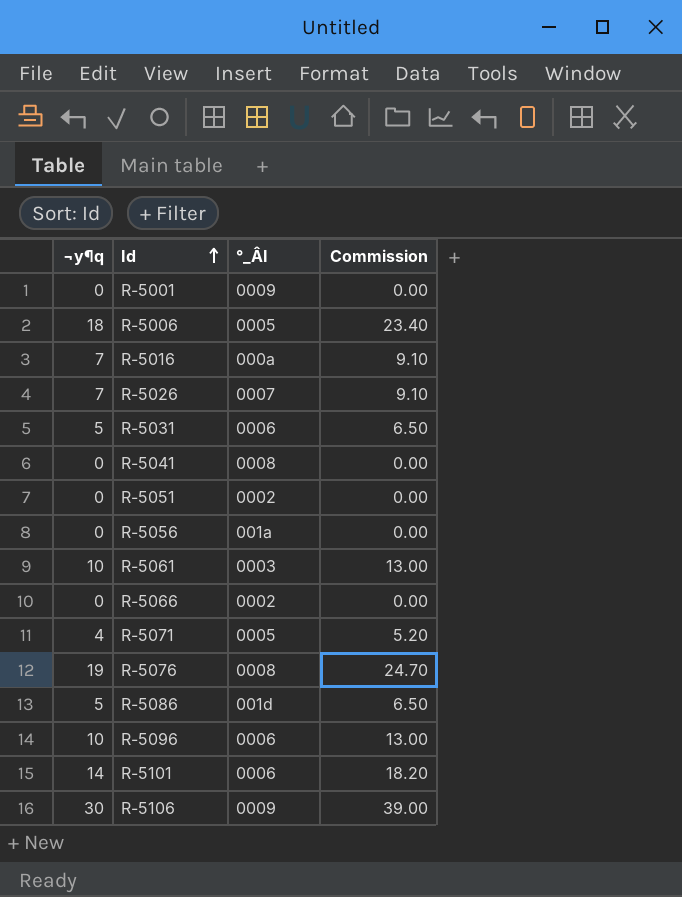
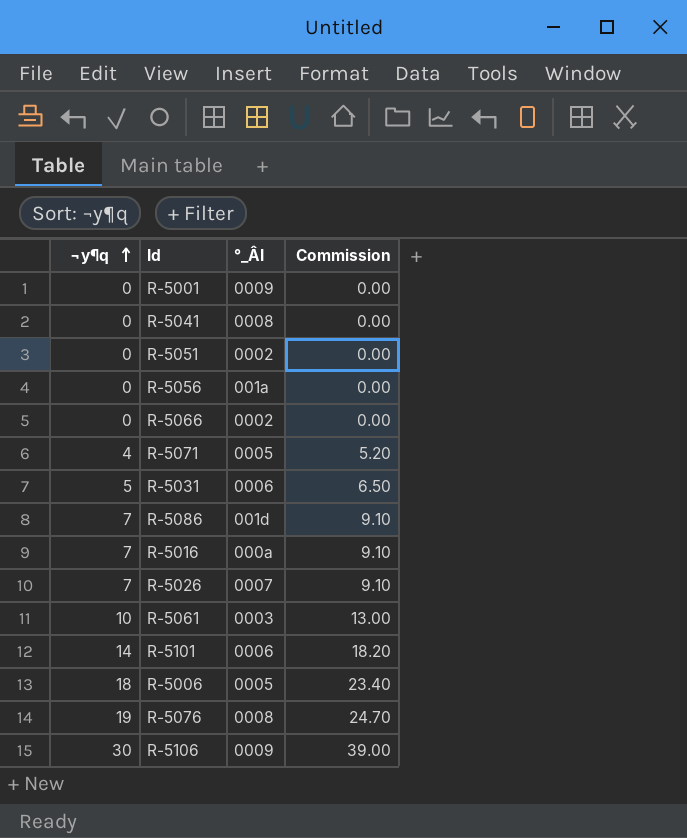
row order: Id ascending -> ¬y¶q ascending
row R-5096: 10 | 0006 | 13.00 -> none
R-5086 | ¬y¶q: 5 -> 7
R-5086 | Commission: 6.50 -> 9.10

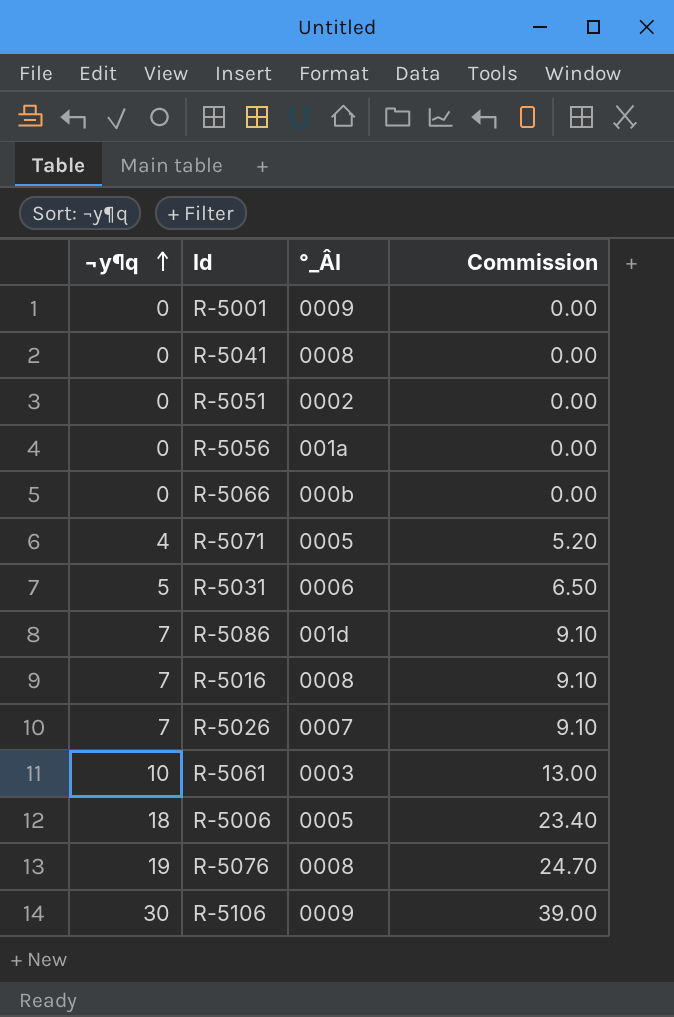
row R-5101: 14 | 0006 | 18.20 -> none
R-5066 | °_ÂI: 0002 -> 000b
R-5016 | °_ÂI: 000a -> 0008

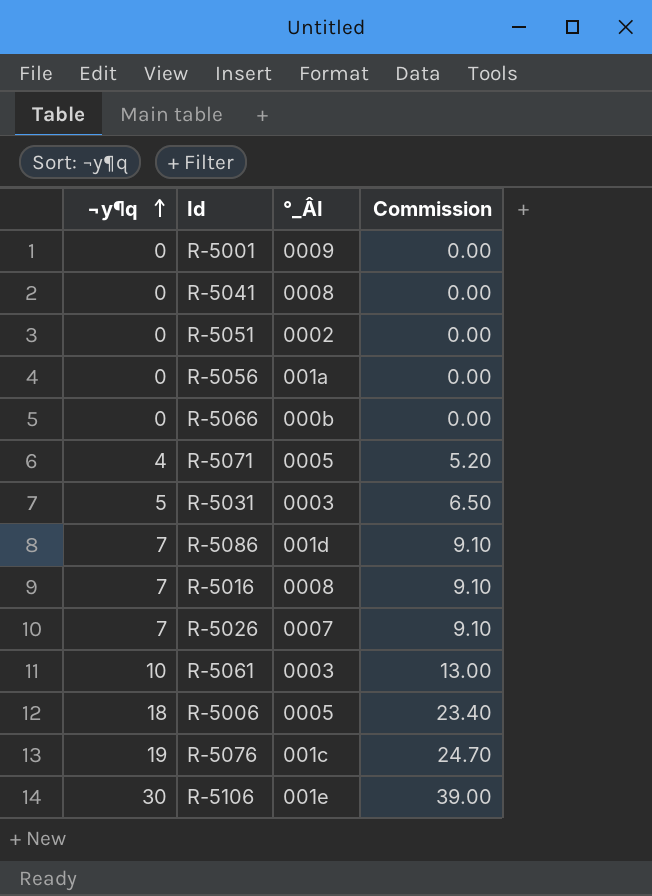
R-5031 | °_ÂI: 0006 -> 0003
R-5076 | °_ÂI: 0008 -> 001c
R-5106 | °_ÂI: 0009 -> 001e

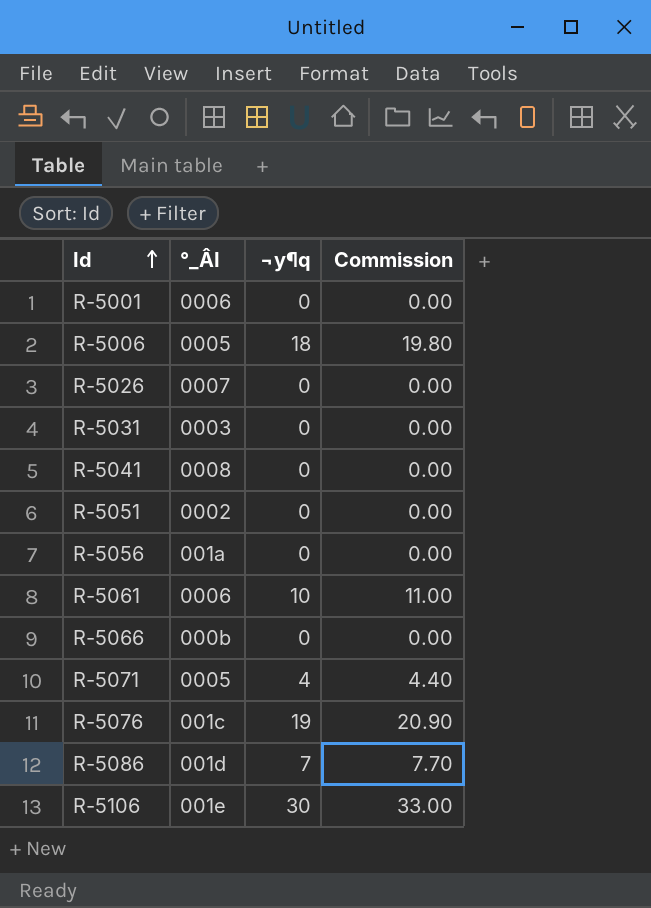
row order: ¬y¶q ascending -> Id ascending
column ¬y¶q | position: 1 -> 3
column Commission | formula: [¬y¶q] * 1.3 -> [¬y¶q] * 1.1
row R-5016: 7 | 0008 | 9.10 -> none
R-5001 | °_ÂI: 0009 -> 0006
R-5026 | ¬y¶q: 7 -> 0
R-5031 | ¬y¶q: 5 -> 0
R-5061 | °_ÂI: 0003 -> 0006

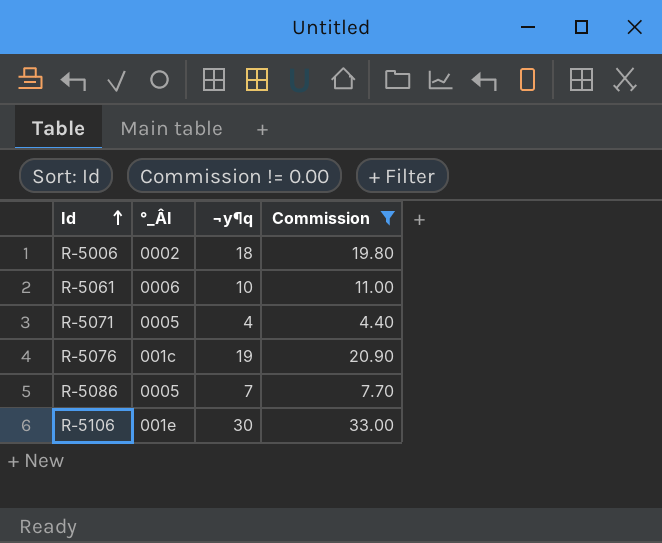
filter: none -> Commission != 0.00
R-5006 | °_ÂI: 0005 -> 0002
R-5086 | °_ÂI: 001d -> 0005

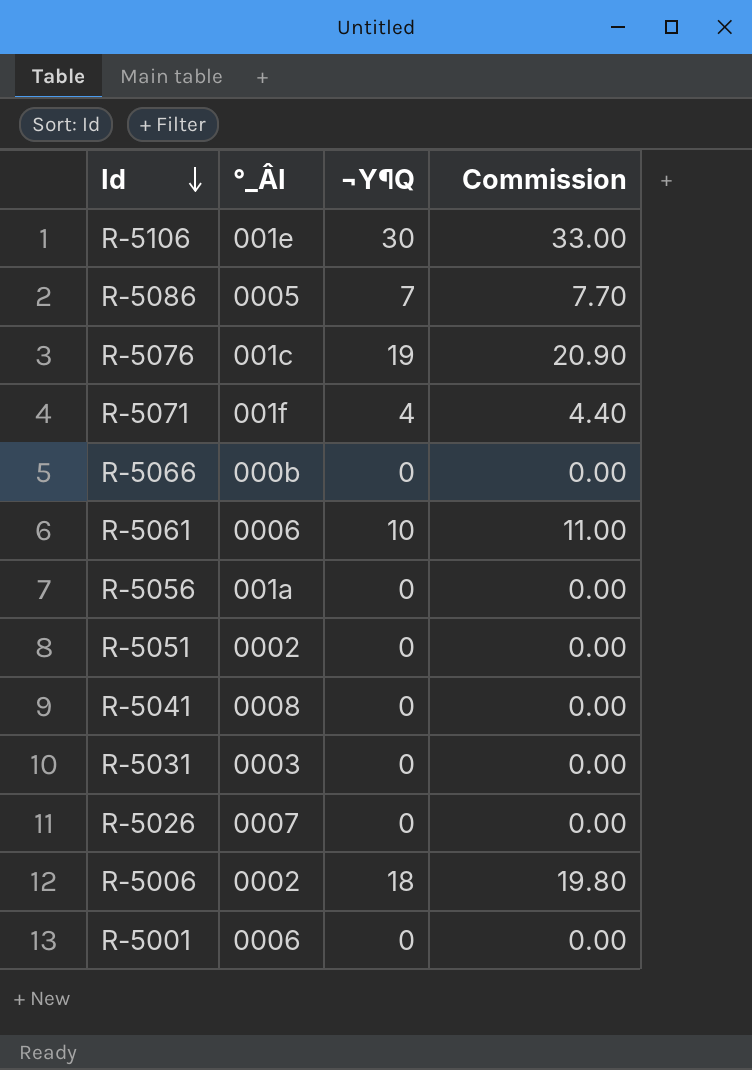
filter: Commission != 0.00 -> none
row order: Id ascending -> Id descending
column name: ¬y¶q -> ¬Y¶Q
R-5071 | °_ÂI: 0005 -> 001f

